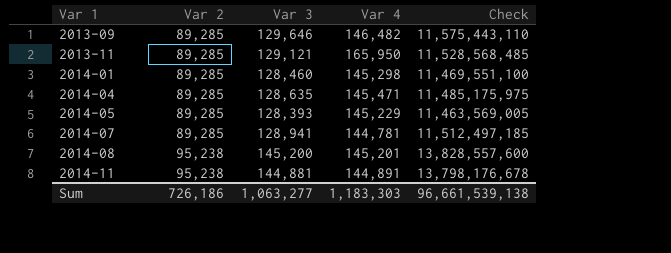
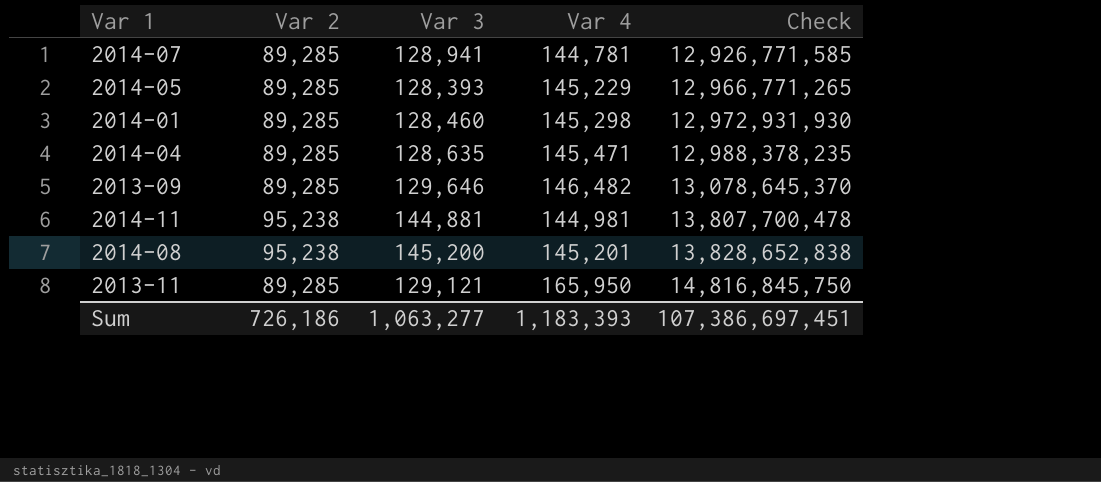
row order: Var 1 ascending -> Check ascending
column Check | formula: [Var 2] * [Var 3] -> [Var 2] * [Var 4]
2014-11 | Var 4: 144,891 -> 144,981
Sum | Var 4: 1,183,303 -> 1,183,393
Sum | Check: 96,661,539,138 -> 107,386,697,451

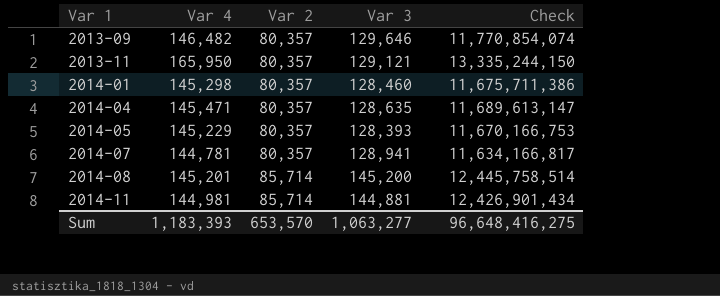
row order: Check ascending -> Var 1 ascending
column Var 4 | position: 4 -> 2
2013-09 | Var 2: 89,285 -> 80,357
2013-09 | Check: 13,078,645,370 -> 11,770,854,074
2013-11 | Var 2: 89,285 -> 80,357
2013-11 | Check: 14,816,845,750 -> 13,335,244,150
2014-01 | Var 2: 89,285 -> 80,357
2014-01 | Check: 12,972,931,930 -> 11,675,711,386
2014-04 | Var 2: 89,285 -> 80,357
2014-04 | Check: 12,988,378,235 -> 11,689,613,147
2014-05 | Var 2: 89,285 -> 80,357
2014-05 | Check: 12,966,771,265 -> 11,670,166,753
2014-07 | Var 2: 89,285 -> 80,357
2014-07 | Check: 12,926,771,585 -> 11,634,166,817
2014-08 | Var 2: 95,238 -> 85,714
2014-08 | Check: 13,828,652,838 -> 12,445,758,514
2014-11 | Var 2: 95,238 -> 85,714
2014-11 | Check: 13,807,700,478 -> 12,426,901,434
Sum | Var 2: 726,186 -> 653,570
Sum | Check: 107,386,697,451 -> 96,648,416,275

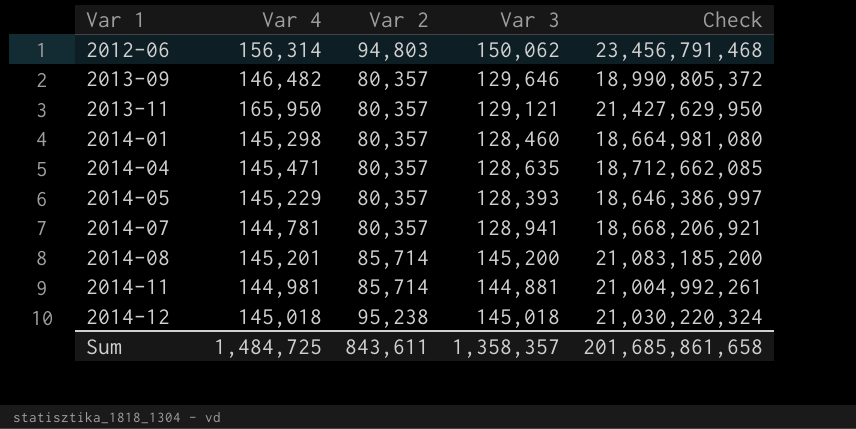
column Check | formula: [Var 4] * [Var 2] -> [Var 4] * [Var 3]
row 2012-06: none -> 156,314 | 94,803 | 150,062 | 23,456,791,468
row 2014-12: none -> 145,018 | 95,238 | 145,018 | 21,030,220,324
Sum | Var 4: 1,183,393 -> 1,484,725
Sum | Var 2: 653,570 -> 843,611
Sum | Var 3: 1,063,277 -> 1,358,357
Sum | Check: 96,648,416,275 -> 201,685,861,658

